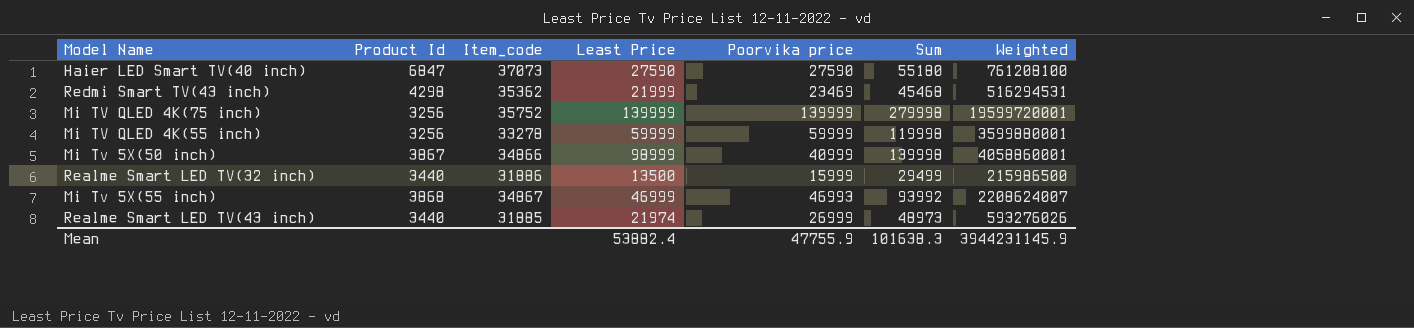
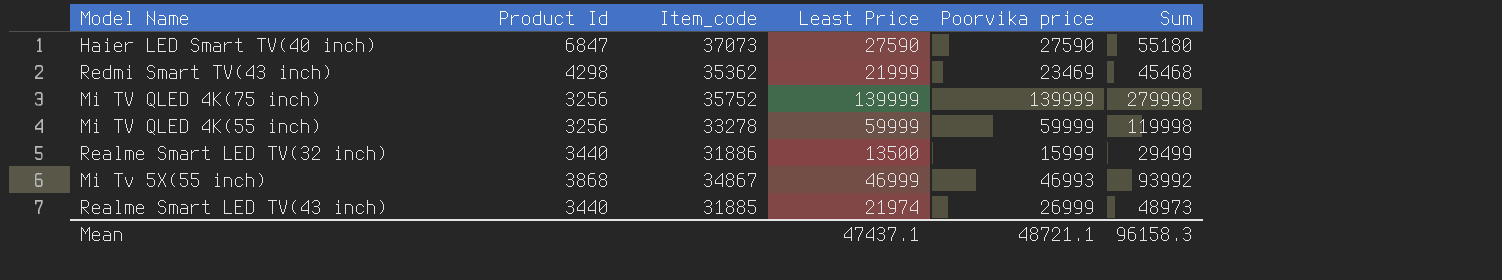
column Weighted | formula: [Least Price] * [Poorvika price] -> none
row Mi Tv 5X(50 inch): 3867 | 34866 | 98999 | 40999 | 139998 | 4058860001 -> none
Mean | Least Price: 53882.4 -> 47437.1
Mean | Poorvika price: 47755.9 -> 48721.1
Mean | Sum: 101638.3 -> 96158.3

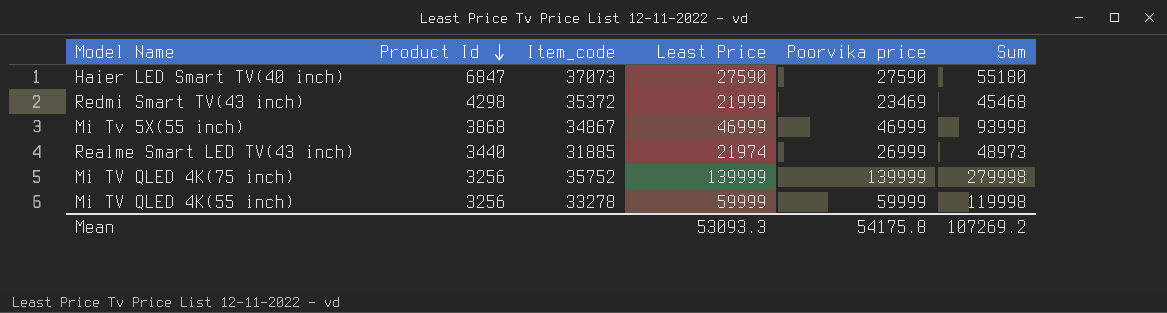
row order: none -> Product Id descending
row Realme Smart LED TV(32 inch): 3440 | 31886 | 13500 | 15999 | 29499 -> none
Redmi Smart TV(43 inch) | Item_code: 35362 -> 35372
Mi Tv 5X(55 inch) | Poorvika price: 46993 -> 46999
Mi Tv 5X(55 inch) | Sum: 93992 -> 93998
Mean | Least Price: 47437.1 -> 53093.3
Mean | Poorvika price: 48721.1 -> 54175.8
Mean | Sum: 96158.3 -> 107269.2

